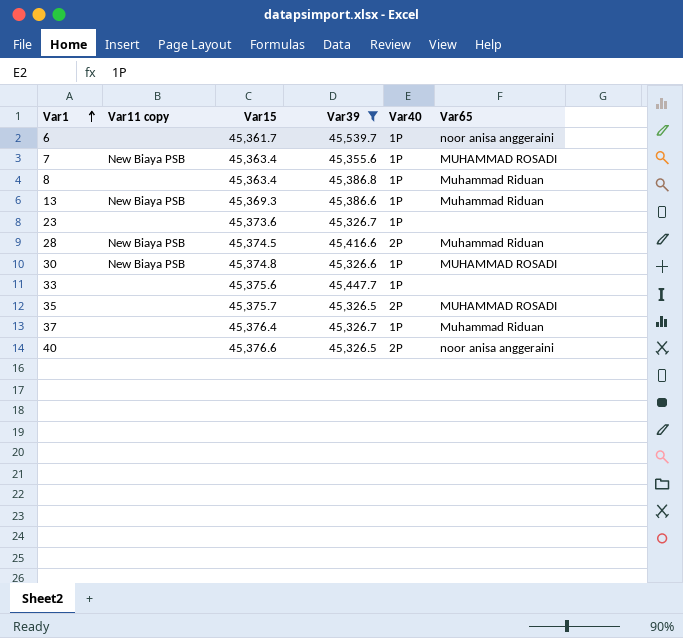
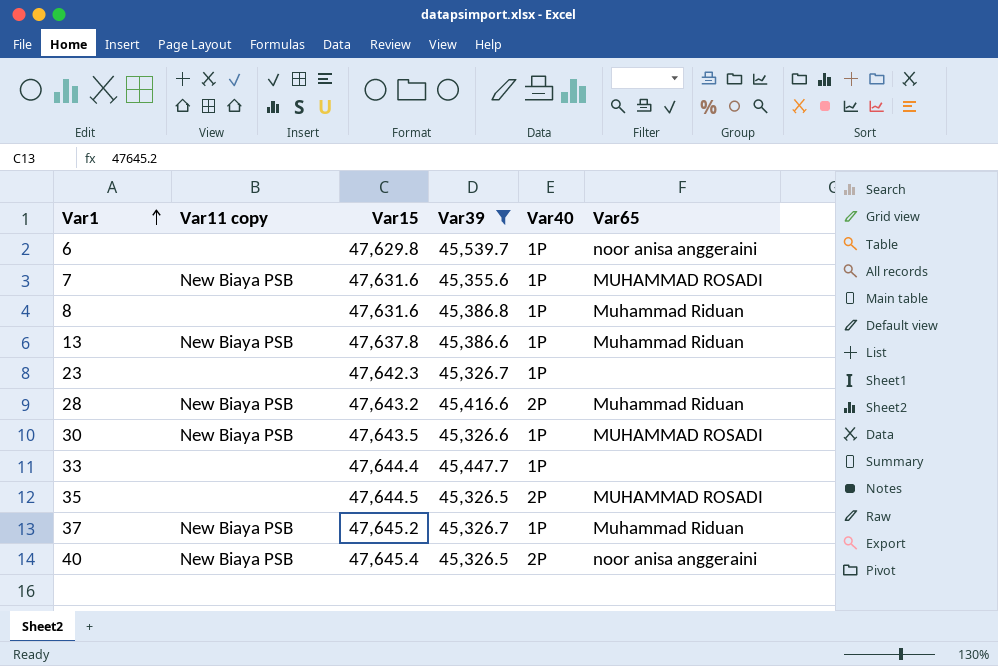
6 | Var15: 45,361.7 -> 47,629.8
7 | Var15: 45,363.4 -> 47,631.6
8 | Var15: 45,363.4 -> 47,631.6
13 | Var15: 45,369.3 -> 47,637.8
23 | Var15: 45,373.6 -> 47,642.3
28 | Var15: 45,374.5 -> 47,643.2
30 | Var15: 45,374.8 -> 47,643.5
33 | Var15: 45,375.6 -> 47,644.4
35 | Var15: 45,375.7 -> 47,644.5
37 | Var11 copy: none -> New Biaya PSB
37 | Var15: 45,376.4 -> 47,645.2
40 | Var11 copy: none -> New Biaya PSB
40 | Var15: 45,376.6 -> 47,645.4

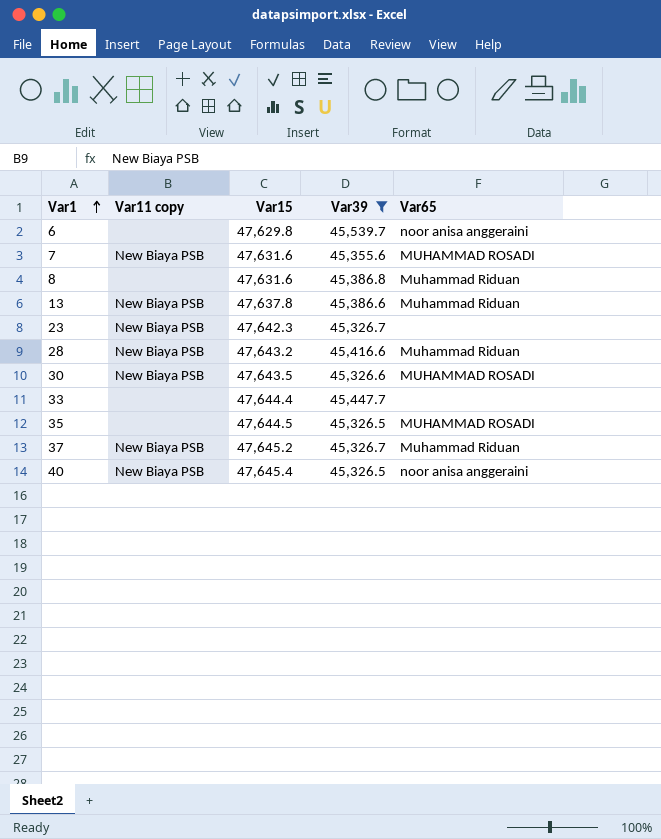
column Var40 | position: 5 -> none
23 | Var11 copy: none -> New Biaya PSB

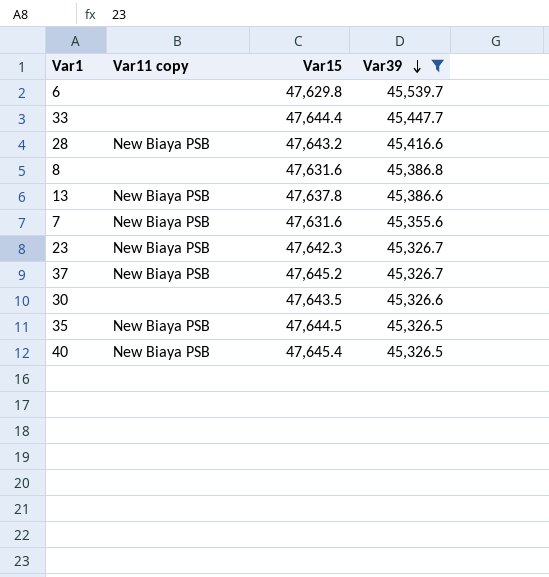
row order: Var1 ascending -> Var39 descending
column Var65 | position: 5 -> none
30 | Var11 copy: New Biaya PSB -> none
35 | Var11 copy: none -> New Biaya PSB

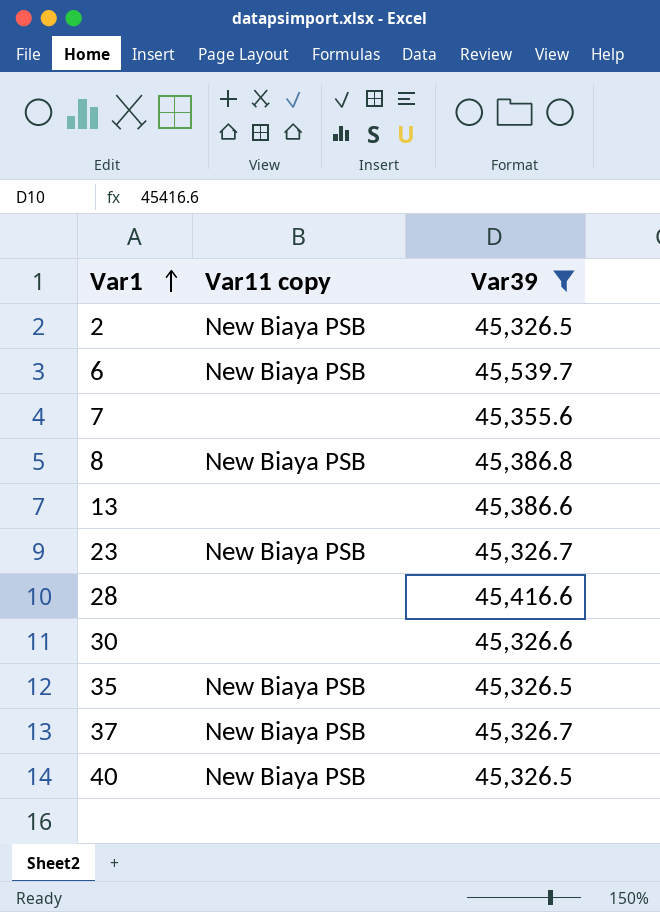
row order: Var39 descending -> Var1 ascending
column Var15 | position: 3 -> none
row 33: none | 47,644.4 | 45,447.7 -> none
row 2: none -> New Biaya PSB | 45,326.5
6 | Var11 copy: none -> New Biaya PSB
7 | Var11 copy: New Biaya PSB -> none
8 | Var11 copy: none -> New Biaya PSB
13 | Var11 copy: New Biaya PSB -> none
28 | Var11 copy: New Biaya PSB -> none

